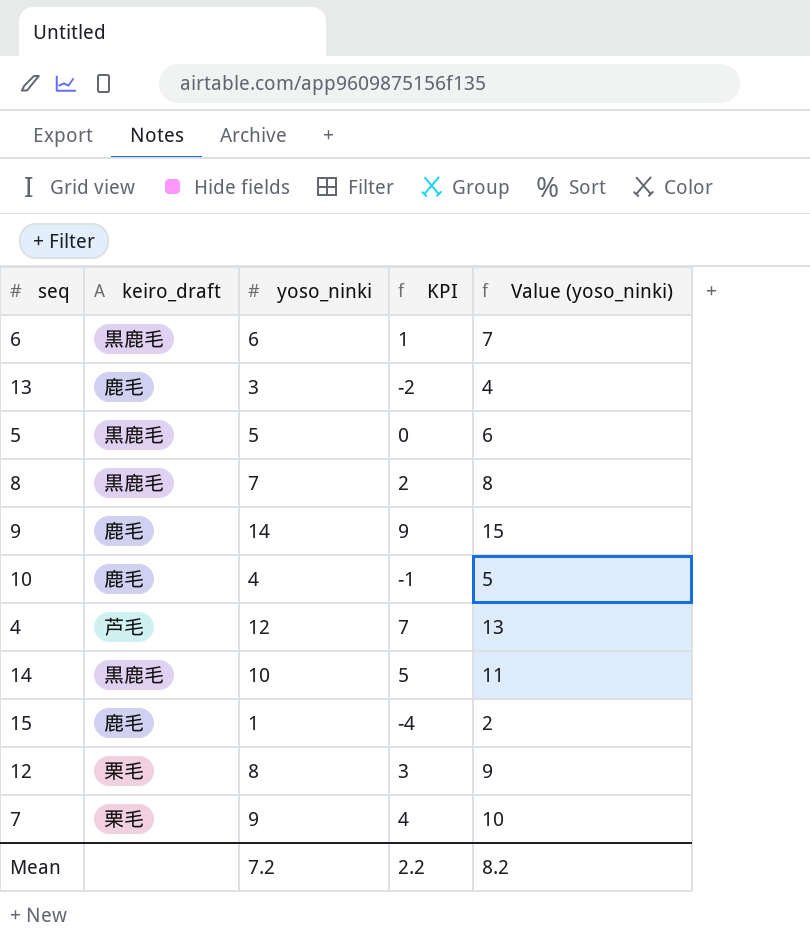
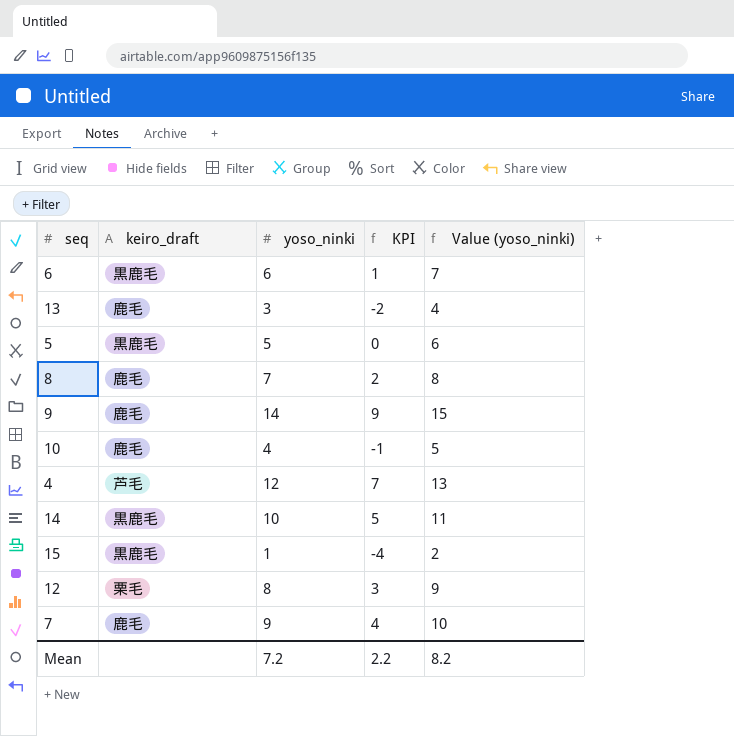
8 | keiro_draft: 黒鹿毛 -> 鹿毛
15 | keiro_draft: 鹿毛 -> 黒鹿毛
7 | keiro_draft: 栗毛 -> 鹿毛

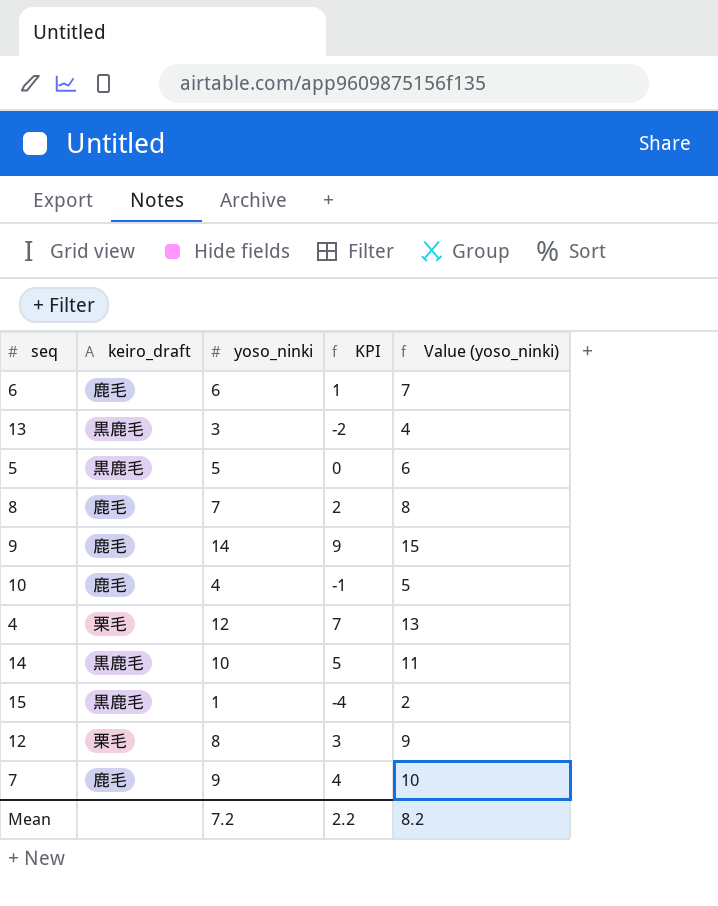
6 | keiro_draft: 黒鹿毛 -> 鹿毛
13 | keiro_draft: 鹿毛 -> 黒鹿毛
4 | keiro_draft: 芦毛 -> 栗毛

